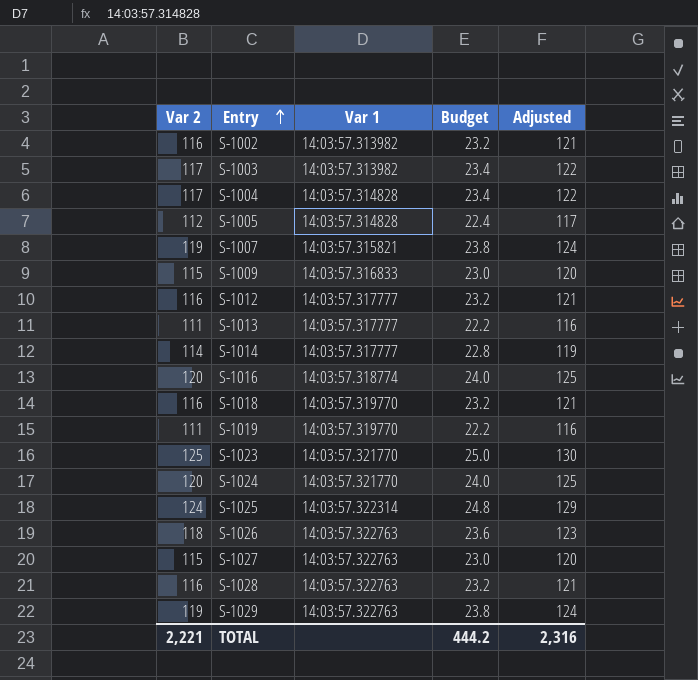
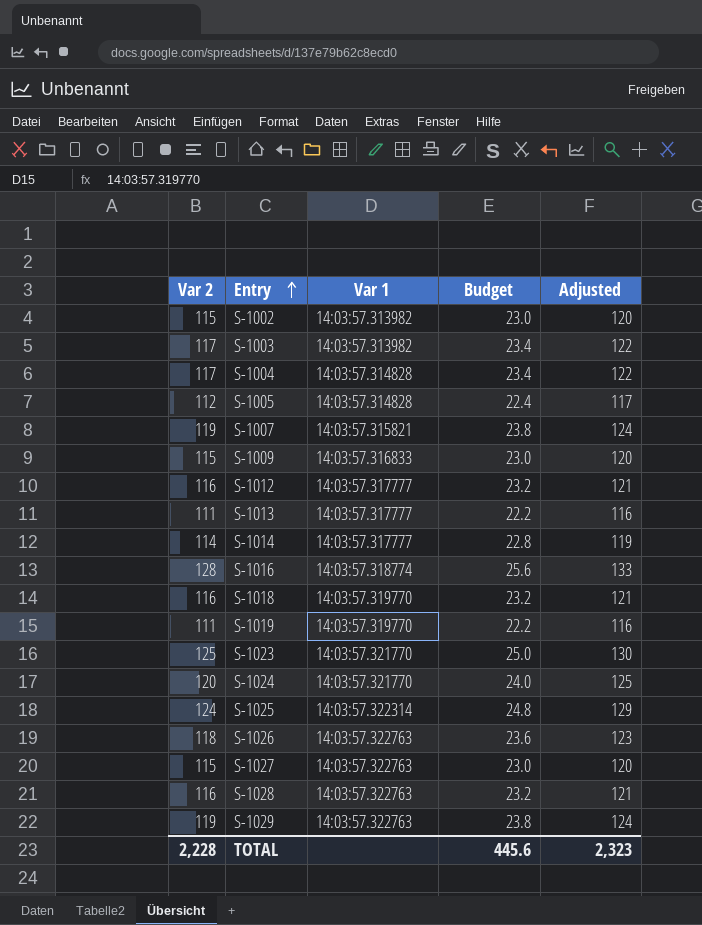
S-1002 | Var 2: 116 -> 115
S-1002 | Budget: 23.2 -> 23.0
S-1002 | Adjusted: 121 -> 120
S-1016 | Var 2: 120 -> 128
S-1016 | Budget: 24.0 -> 25.6
S-1016 | Adjusted: 125 -> 133
TOTAL | Var 2: 2,221 -> 2,228
TOTAL | Budget: 444.2 -> 445.6
TOTAL | Adjusted: 2,316 -> 2,323

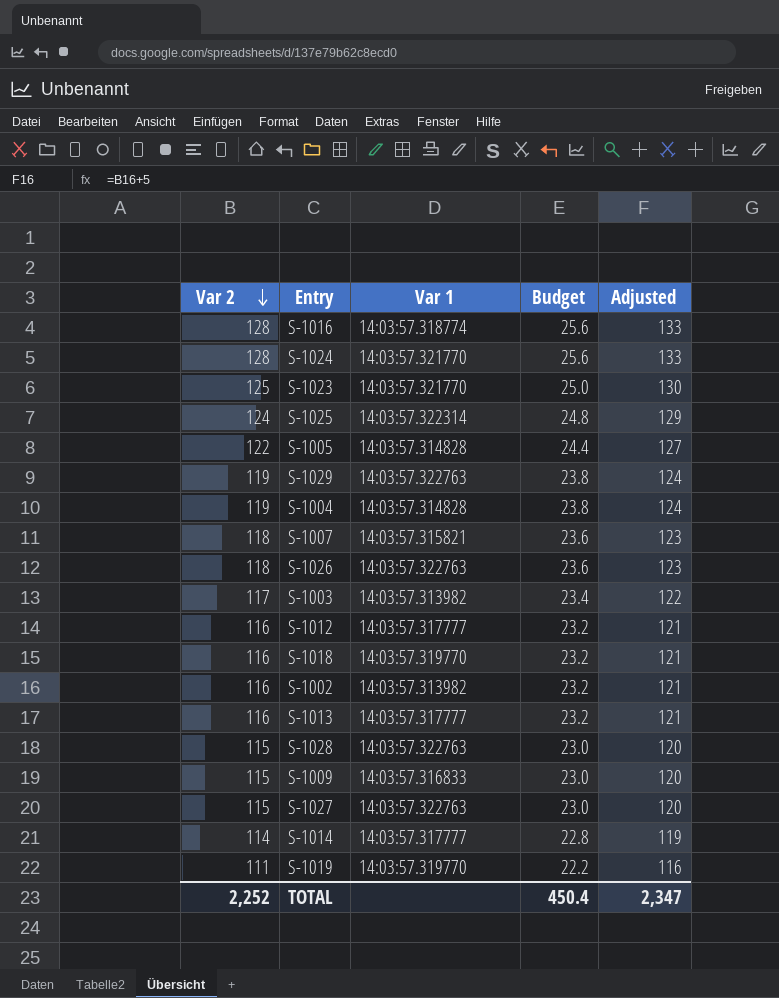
row order: Entry ascending -> Var 2 descending
S-1024 | Var 2: 120 -> 128
S-1024 | Budget: 24.0 -> 25.6
S-1024 | Adjusted: 125 -> 133
S-1005 | Var 2: 112 -> 122
S-1005 | Budget: 22.4 -> 24.4
S-1005 | Adjusted: 117 -> 127
S-1004 | Var 2: 117 -> 119
S-1004 | Budget: 23.4 -> 23.8
S-1004 | Adjusted: 122 -> 124
S-1007 | Var 2: 119 -> 118
S-1007 | Budget: 23.8 -> 23.6
S-1007 | Adjusted: 124 -> 123
S-1002 | Var 2: 115 -> 116
S-1002 | Budget: 23.0 -> 23.2
S-1002 | Adjusted: 120 -> 121
S-1013 | Var 2: 111 -> 116
S-1013 | Budget: 22.2 -> 23.2
S-1013 | Adjusted: 116 -> 121
S-1028 | Var 2: 116 -> 115
S-1028 | Budget: 23.2 -> 23.0
S-1028 | Adjusted: 121 -> 120
TOTAL | Var 2: 2,228 -> 2,252
TOTAL | Budget: 445.6 -> 450.4
TOTAL | Adjusted: 2,323 -> 2,347

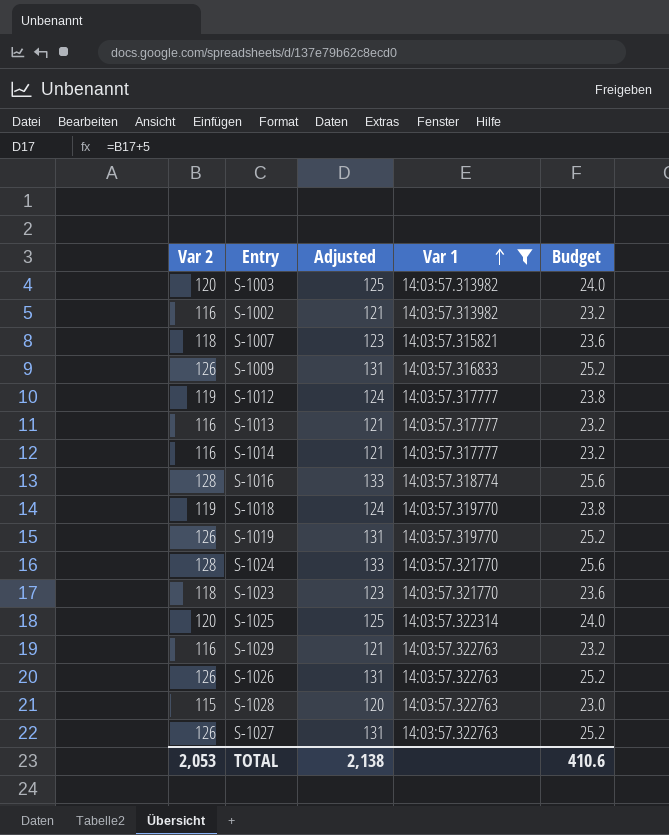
filter: none -> Var 1 != 14:03:57.314828
row order: Var 2 descending -> Var 1 ascending
column Adjusted | position: 5 -> 3
S-1003 | Var 2: 117 -> 120
S-1003 | Adjusted: 122 -> 125
S-1003 | Budget: 23.4 -> 24.0
S-1009 | Var 2: 115 -> 126
S-1009 | Adjusted: 120 -> 131
S-1009 | Budget: 23.0 -> 25.2
S-1012 | Var 2: 116 -> 119
S-1012 | Adjusted: 121 -> 124
S-1012 | Budget: 23.2 -> 23.8
S-1014 | Var 2: 114 -> 116
S-1014 | Adjusted: 119 -> 121
S-1014 | Budget: 22.8 -> 23.2
S-1018 | Var 2: 116 -> 119
S-1018 | Adjusted: 121 -> 124
S-1018 | Budget: 23.2 -> 23.8
S-1019 | Var 2: 111 -> 126
S-1019 | Adjusted: 116 -> 131
S-1019 | Budget: 22.2 -> 25.2
S-1023 | Var 2: 125 -> 118
S-1023 | Adjusted: 130 -> 123
S-1023 | Budget: 25.0 -> 23.6
S-1025 | Var 2: 124 -> 120
S-1025 | Adjusted: 129 -> 125
S-1025 | Budget: 24.8 -> 24.0
S-1029 | Var 2: 119 -> 116
S-1029 | Adjusted: 124 -> 121
S-1029 | Budget: 23.8 -> 23.2
S-1026 | Var 2: 118 -> 126
S-1026 | Adjusted: 123 -> 131
S-1026 | Budget: 23.6 -> 25.2
S-1027 | Var 2: 115 -> 126
S-1027 | Adjusted: 120 -> 131
S-1027 | Budget: 23.0 -> 25.2
TOTAL | Var 2: 2,252 -> 2,053
TOTAL | Adjusted: 2,347 -> 2,138
TOTAL | Budget: 450.4 -> 410.6

